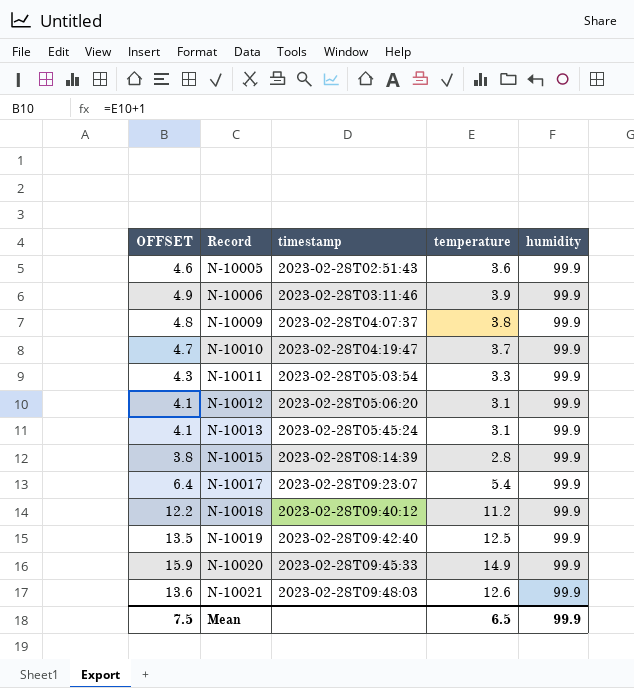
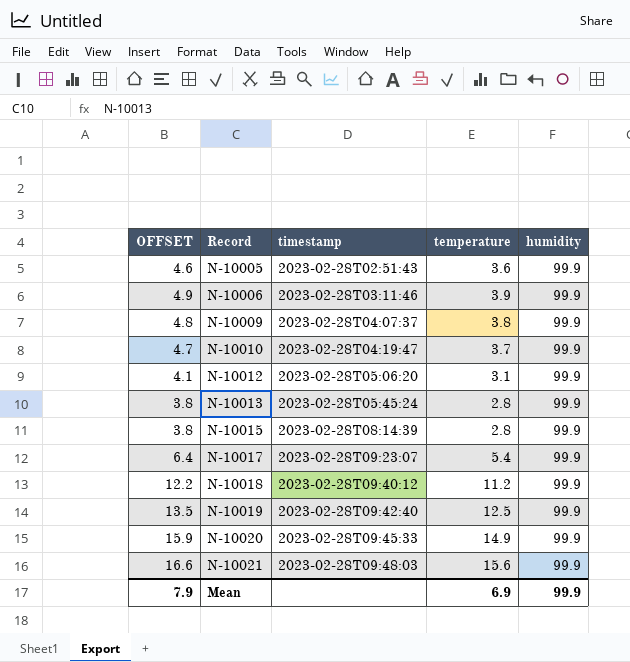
row N-10011: 4.3 | 2023-02-28T05:03:54 | 3.3 | 99.9 -> none
N-10013 | OFFSET: 4.1 -> 3.8
N-10013 | temperature: 3.1 -> 2.8
N-10021 | OFFSET: 13.6 -> 16.6
N-10021 | temperature: 12.6 -> 15.6
Mean | OFFSET: 7.5 -> 7.9
Mean | temperature: 6.5 -> 6.9

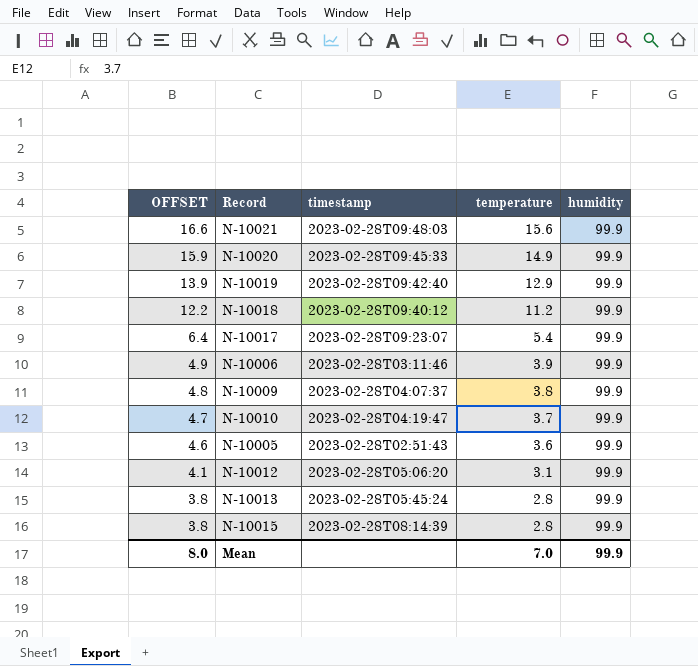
row order: Record ascending -> OFFSET descending
N-10019 | OFFSET: 13.5 -> 13.9
N-10019 | temperature: 12.5 -> 12.9
Mean | OFFSET: 7.9 -> 8.0
Mean | temperature: 6.9 -> 7.0

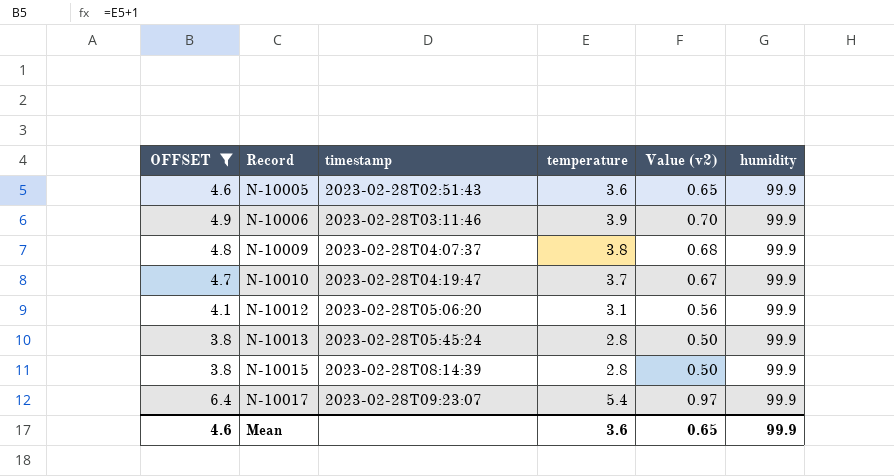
filter: none -> OFFSET <= 6.4
row order: OFFSET descending -> Record ascending
column Value (v2) | formula: none -> [temperature] * 0.18
Mean | OFFSET: 8.0 -> 4.6
Mean | temperature: 7.0 -> 3.6

